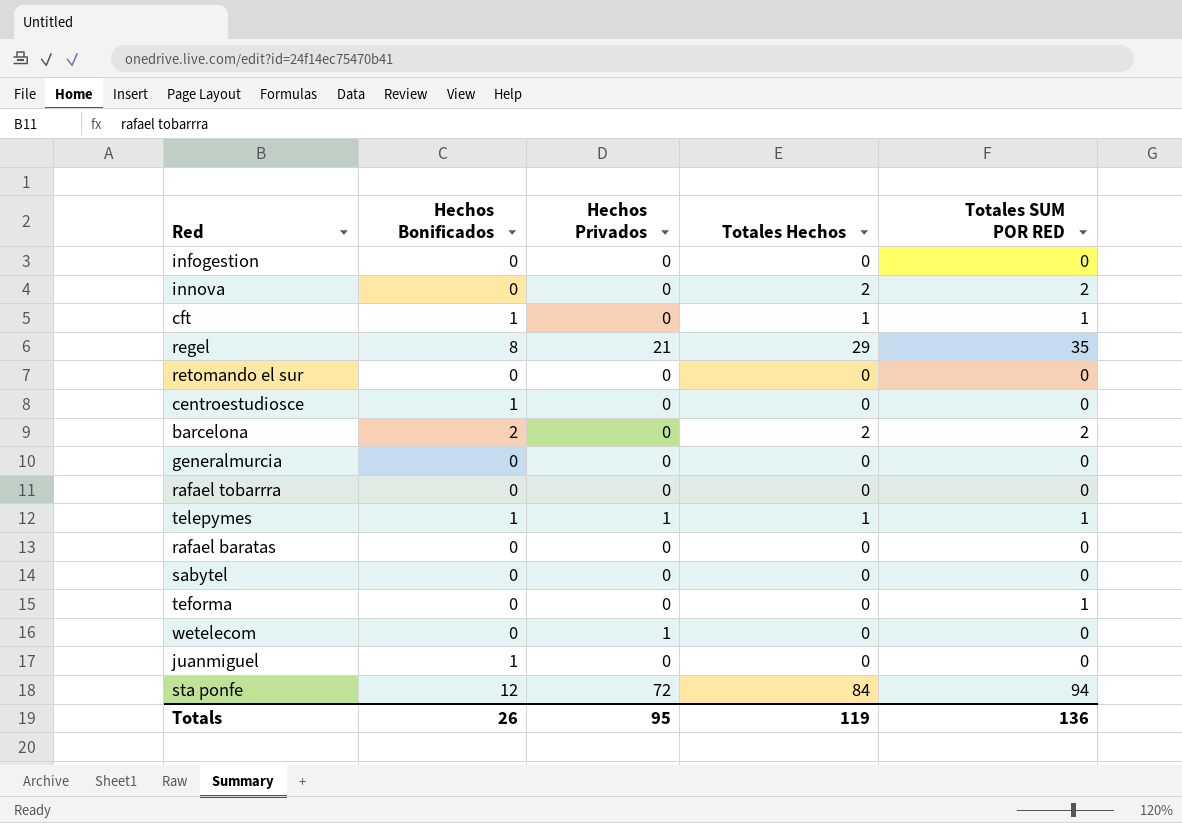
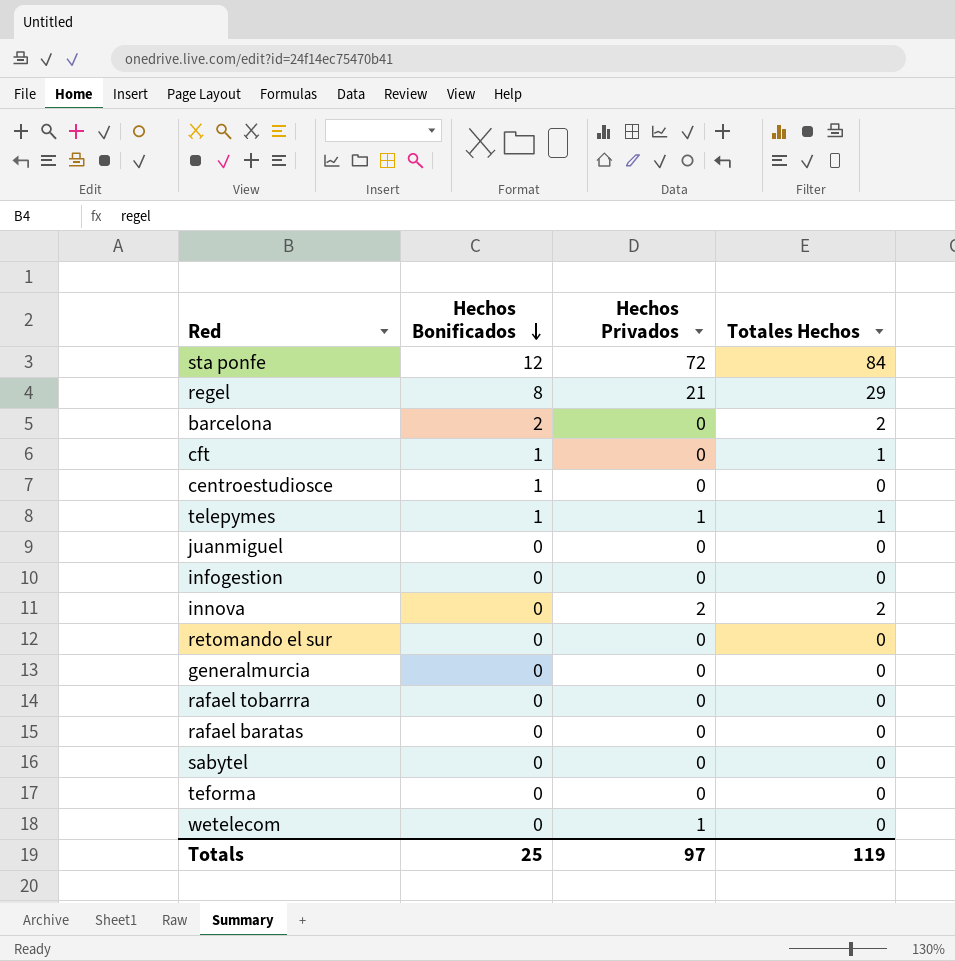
row order: none -> Hechos Bonificados descending
column Totales SUM POR RED | position: 5 -> none
juanmiguel | Hechos Bonificados: 1 -> 0
innova | Hechos Privados: 0 -> 2
Totals | Hechos Bonificados: 26 -> 25
Totals | Hechos Privados: 95 -> 97

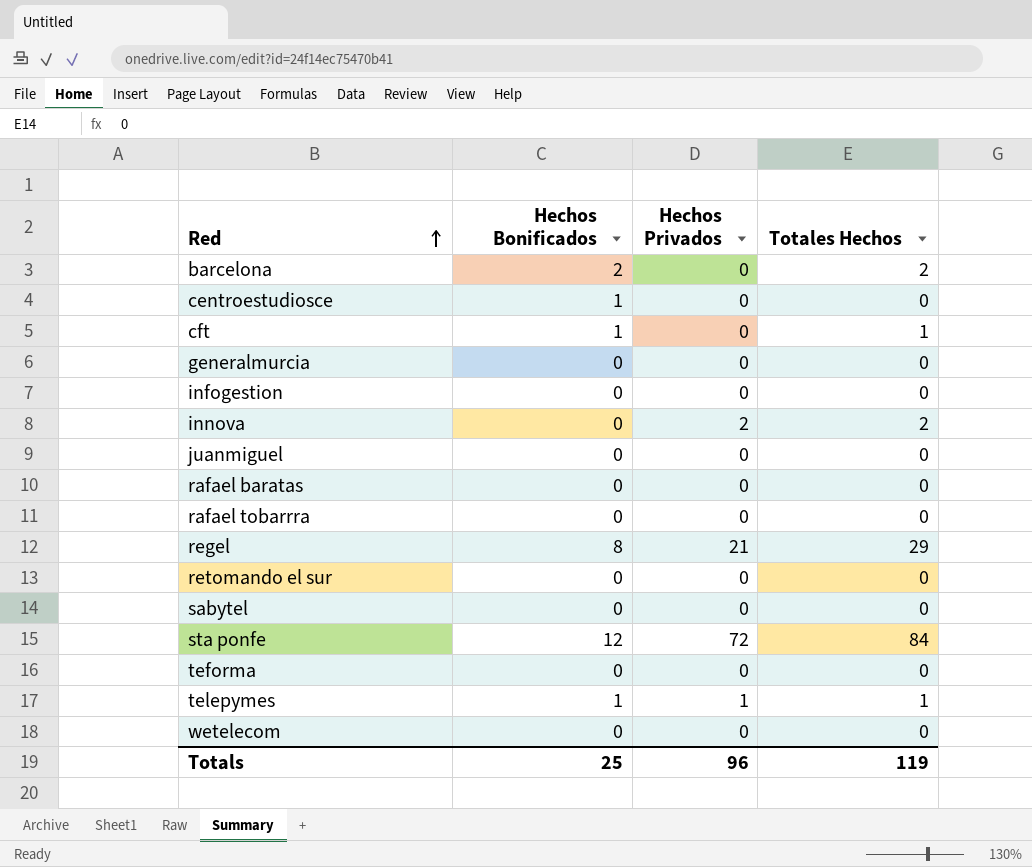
row order: Hechos Bonificados descending -> Red ascending
wetelecom | Hechos Privados: 1 -> 0
Totals | Hechos Privados: 97 -> 96

